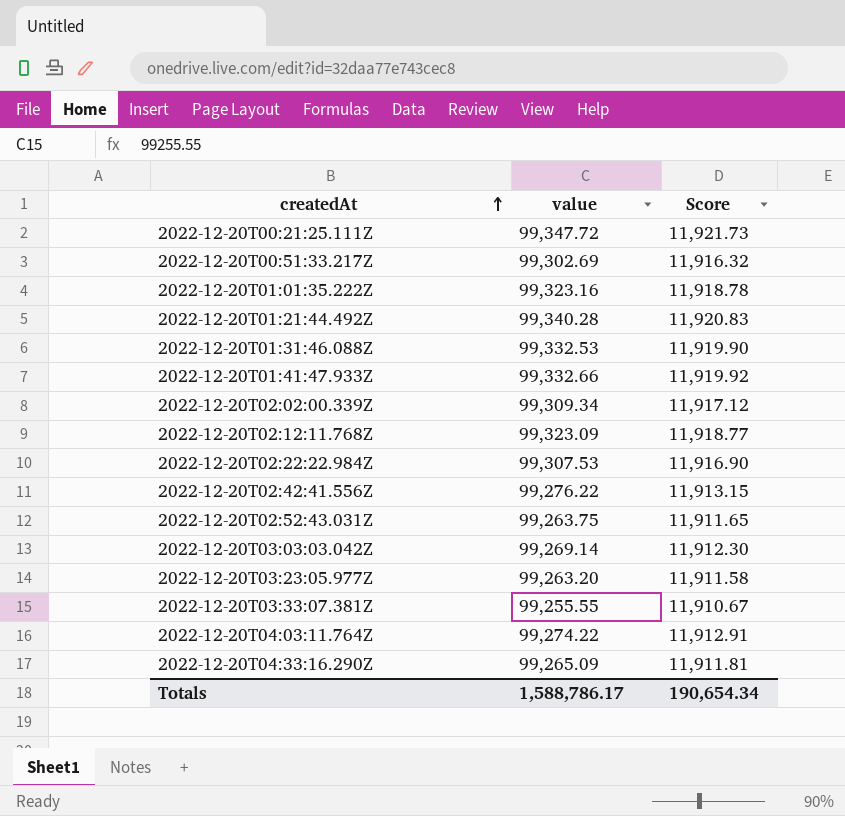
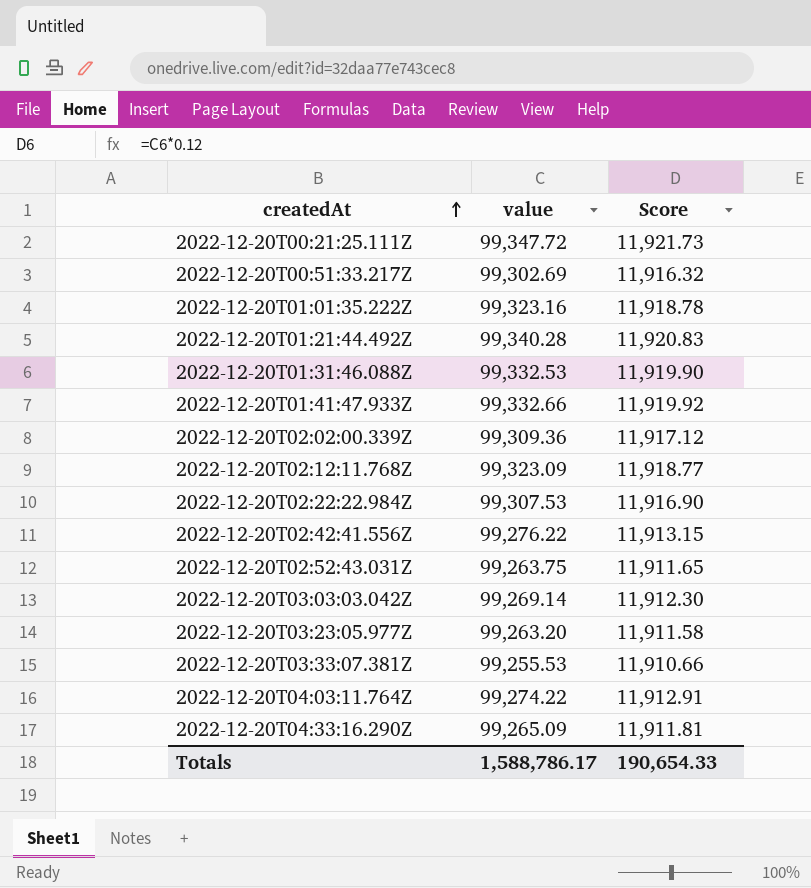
2022-12-20T02:02:00.339Z | value: 99,309.34 -> 99,309.36
2022-12-20T03:33:07.381Z | value: 99,255.55 -> 99,255.53
2022-12-20T03:33:07.381Z | Score: 11,910.67 -> 11,910.66
Totals | Score: 190,654.34 -> 190,654.33

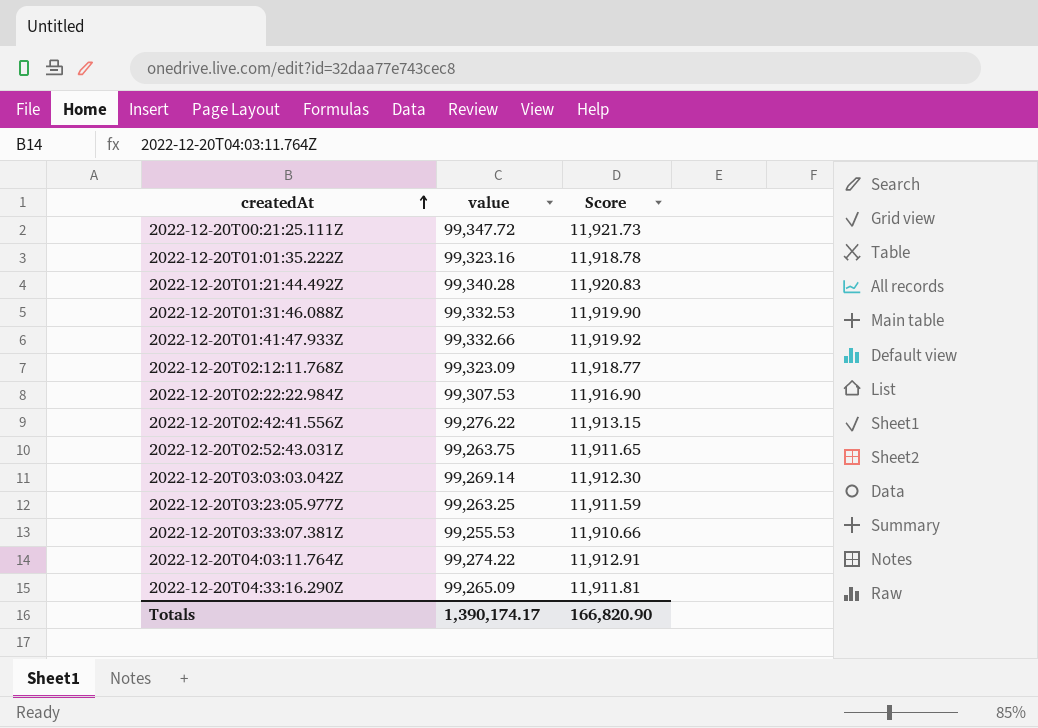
row 2022-12-20T00:51:33.217Z: 99,302.69 | 11,916.32 -> none
row 2022-12-20T02:02:00.339Z: 99,309.36 | 11,917.12 -> none
2022-12-20T03:23:05.977Z | value: 99,263.20 -> 99,263.25
2022-12-20T03:23:05.977Z | Score: 11,911.58 -> 11,911.59
Totals | value: 1,588,786.17 -> 1,390,174.17
Totals | Score: 190,654.33 -> 166,820.90

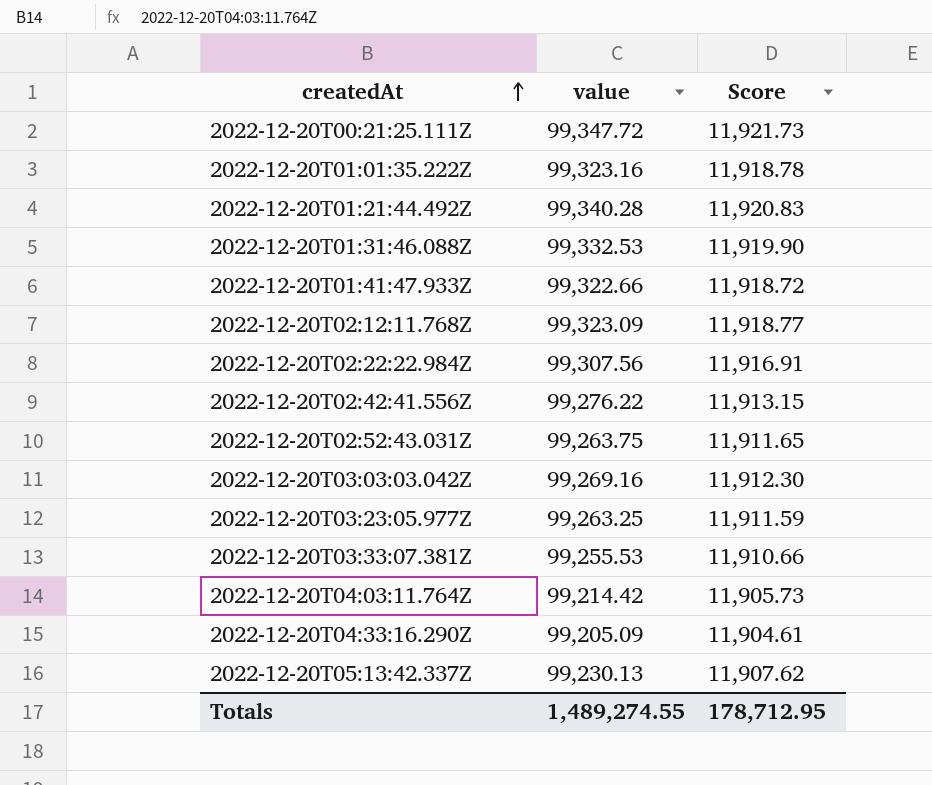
2022-12-20T01:41:47.933Z | value: 99,332.66 -> 99,322.66
2022-12-20T01:41:47.933Z | Score: 11,919.92 -> 11,918.72
2022-12-20T02:22:22.984Z | value: 99,307.53 -> 99,307.56
2022-12-20T02:22:22.984Z | Score: 11,916.90 -> 11,916.91
2022-12-20T03:03:03.042Z | value: 99,269.14 -> 99,269.16
2022-12-20T04:03:11.764Z | value: 99,274.22 -> 99,214.42
2022-12-20T04:03:11.764Z | Score: 11,912.91 -> 11,905.73
2022-12-20T04:33:16.290Z | value: 99,265.09 -> 99,205.09
2022-12-20T04:33:16.290Z | Score: 11,911.81 -> 11,904.61
row 2022-12-20T05:13:42.337Z: none -> 99,230.13 | 11,907.62
Totals | value: 1,390,174.17 -> 1,489,274.55
Totals | Score: 166,820.90 -> 178,712.95

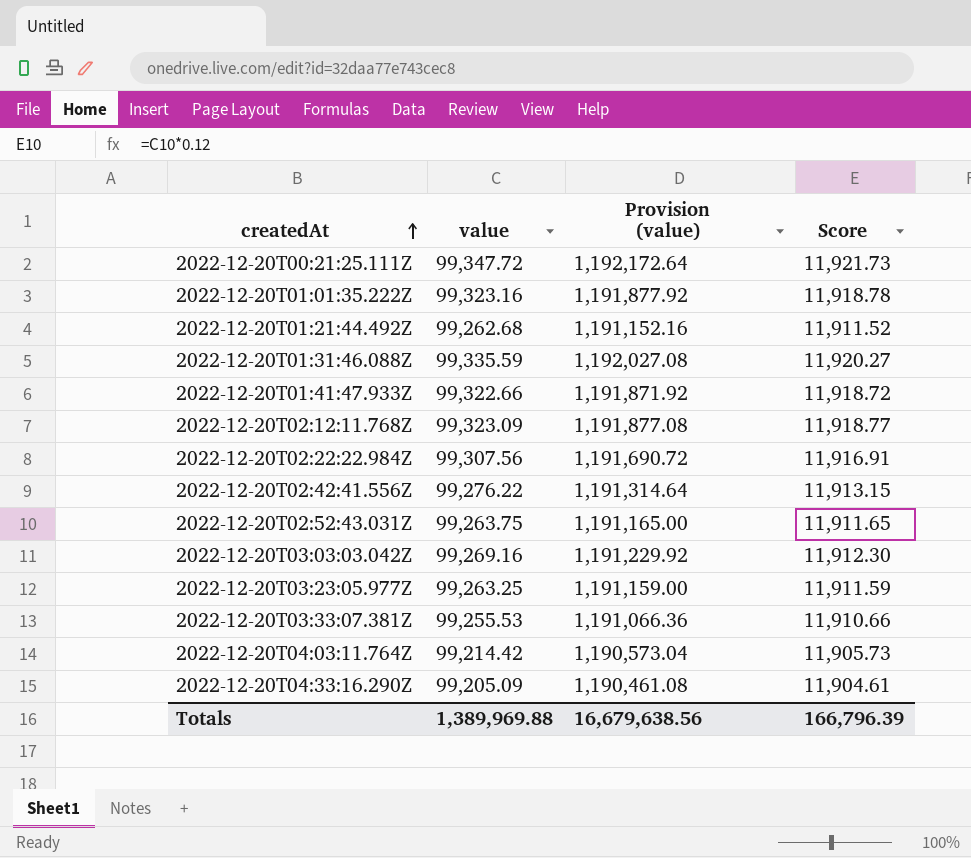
column Provision (value) | formula: none -> [value] * 12
row 2022-12-20T05:13:42.337Z: 99,230.13 | 11,907.62 -> none
2022-12-20T01:21:44.492Z | value: 99,340.28 -> 99,262.68
2022-12-20T01:21:44.492Z | Score: 11,920.83 -> 11,911.52
2022-12-20T01:31:46.088Z | value: 99,332.53 -> 99,335.59
2022-12-20T01:31:46.088Z | Score: 11,919.90 -> 11,920.27
Totals | value: 1,489,274.55 -> 1,389,969.88
Totals | Score: 178,712.95 -> 166,796.39

